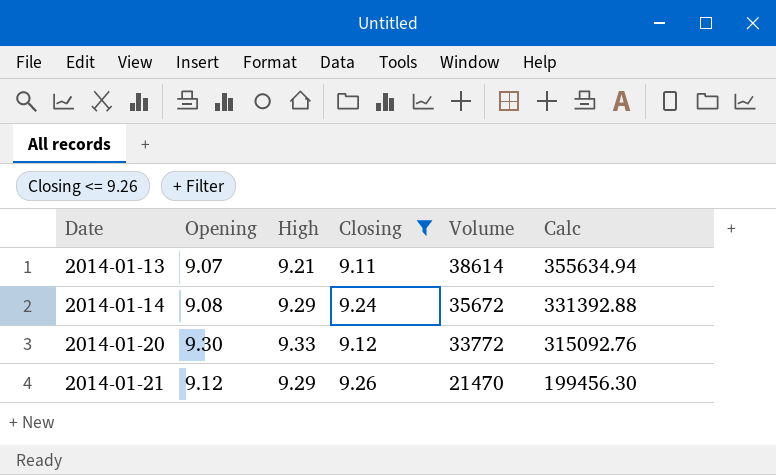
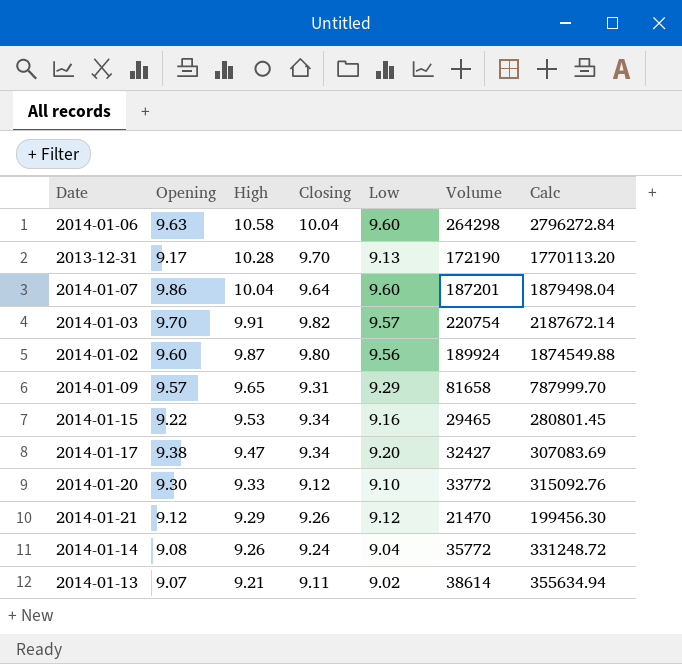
filter: Closing <= 9.26 -> none
row order: Date ascending -> High descending
column Low | position: none -> 5
2014-01-14 | High: 9.29 -> 9.26
2014-01-14 | Volume: 35672 -> 35772
2014-01-14 | Calc: 331392.88 -> 331248.72

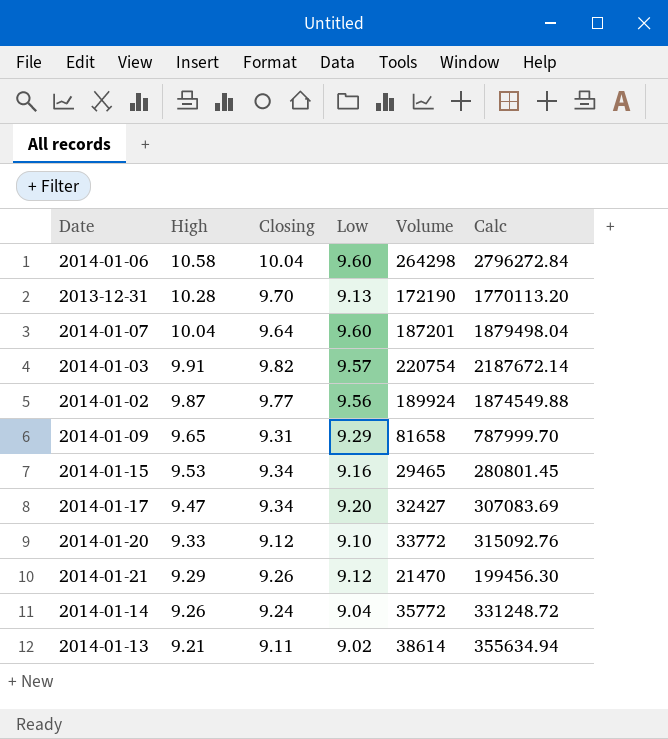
column Opening | position: 2 -> none
2014-01-02 | Closing: 9.80 -> 9.77

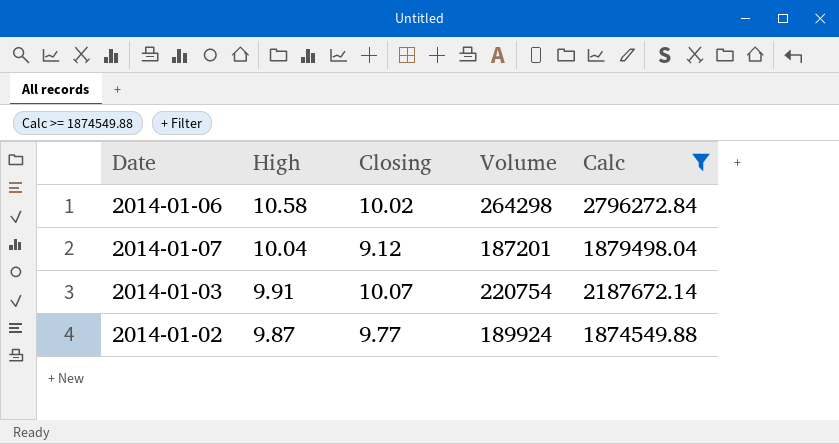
filter: none -> Calc >= 1874549.88
column Low | position: 4 -> none
2014-01-06 | Closing: 10.04 -> 10.02
2014-01-07 | Closing: 9.64 -> 9.12
2014-01-03 | Closing: 9.82 -> 10.07

